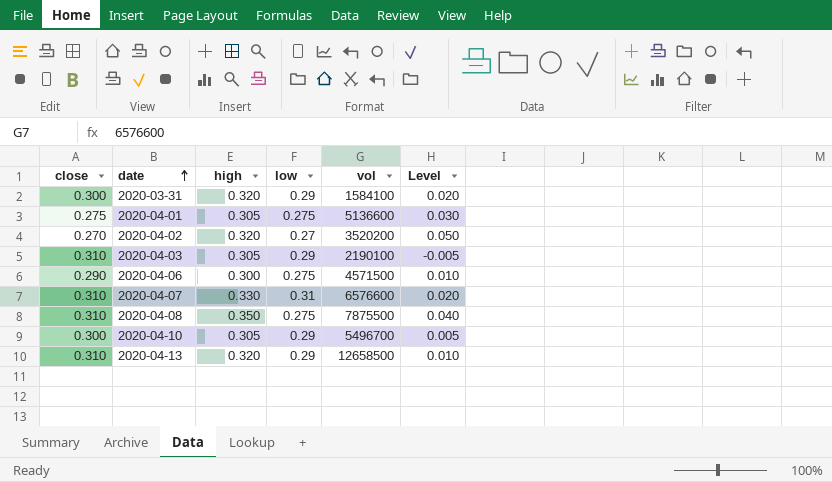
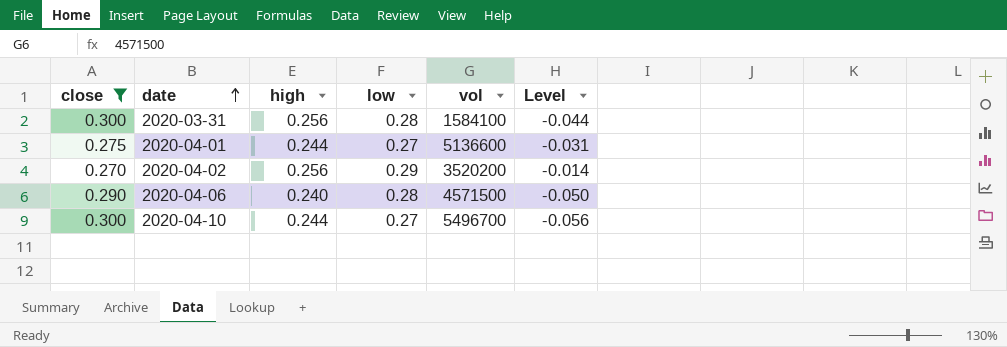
filter: none -> close != 0.310
2020-03-31 | high: 0.320 -> 0.256
2020-03-31 | low: 0.29 -> 0.28
2020-03-31 | Level: 0.020 -> -0.044
2020-04-01 | high: 0.305 -> 0.244
2020-04-01 | low: 0.275 -> 0.27
2020-04-01 | Level: 0.030 -> -0.031
2020-04-02 | high: 0.320 -> 0.256
2020-04-02 | low: 0.27 -> 0.29
2020-04-02 | Level: 0.050 -> -0.014
2020-04-06 | high: 0.300 -> 0.240
2020-04-06 | low: 0.275 -> 0.28
2020-04-06 | Level: 0.010 -> -0.050
2020-04-10 | high: 0.305 -> 0.244
2020-04-10 | low: 0.29 -> 0.27
2020-04-10 | Level: 0.005 -> -0.056

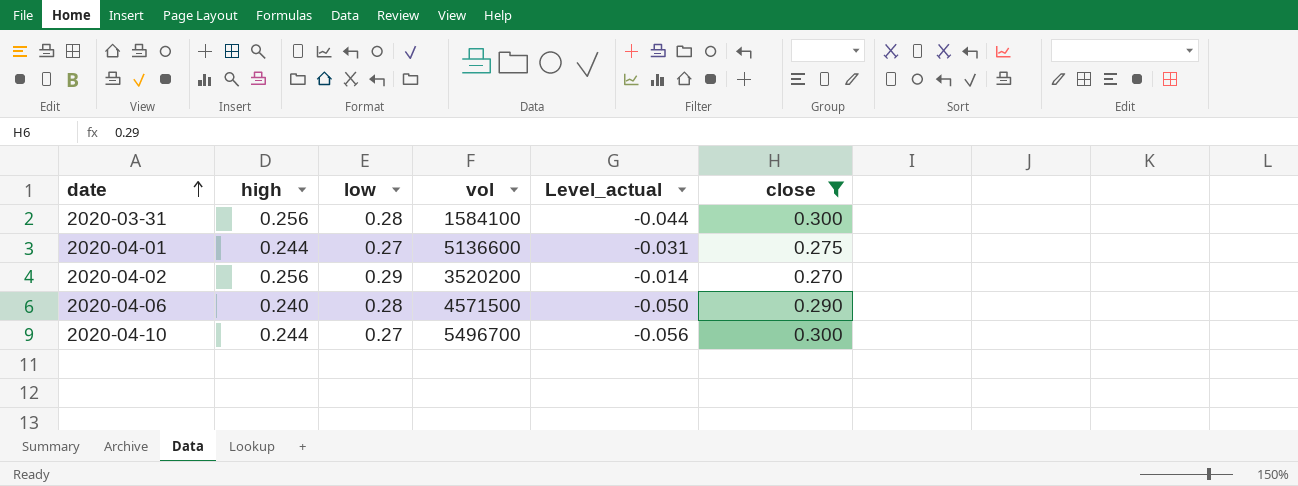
column name: Level -> Level_actual
column close | position: 1 -> 6

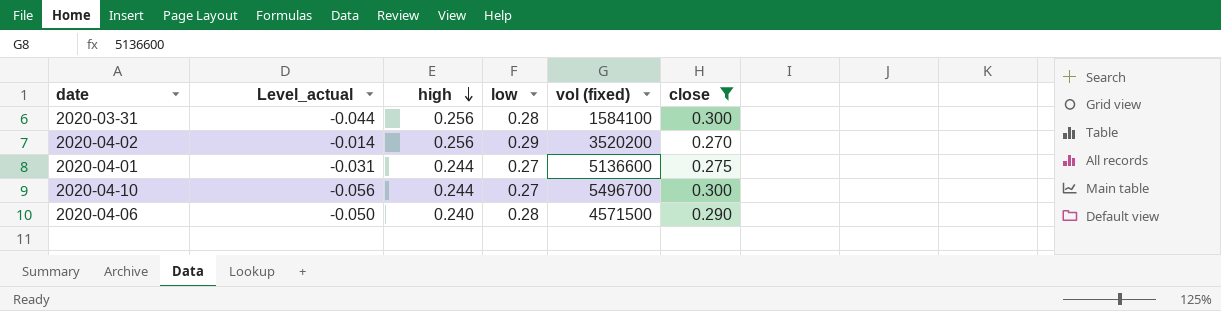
row order: date ascending -> high descending
column Level_actual | position: 5 -> 2
column name: vol -> vol (fixed)

